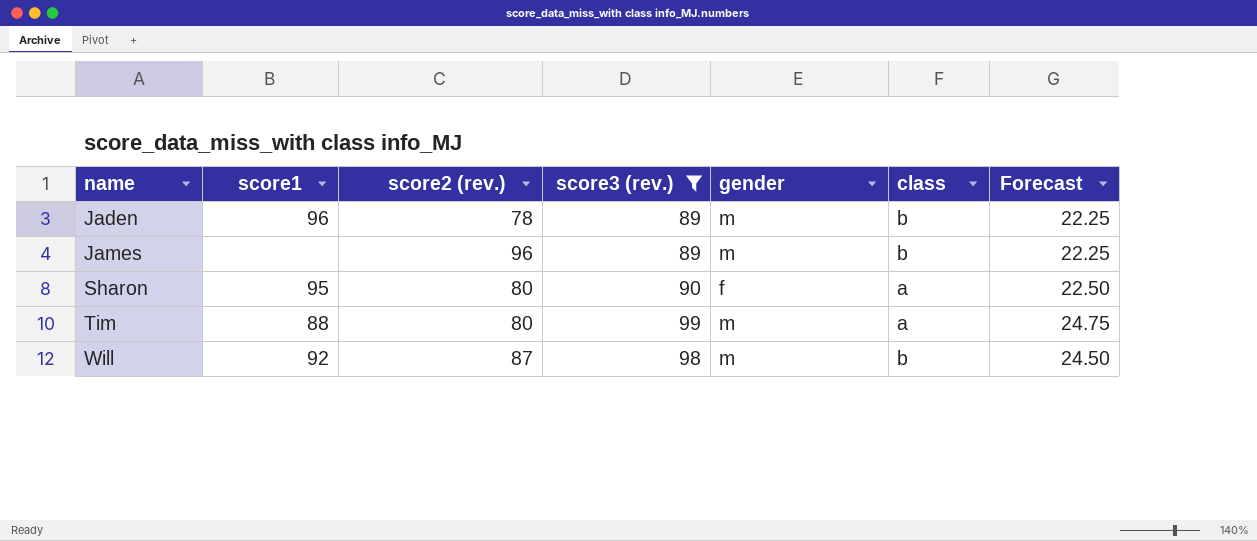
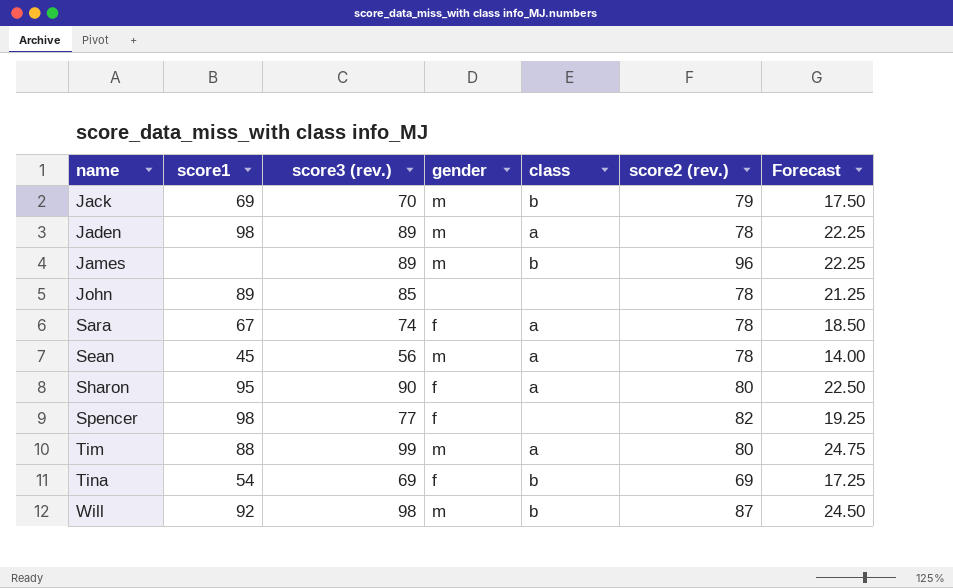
filter: score3 (rev.) >= 89 -> none
column score2 (rev.) | position: 3 -> 6
Jaden | score1: 96 -> 98
Jaden | class: b -> a

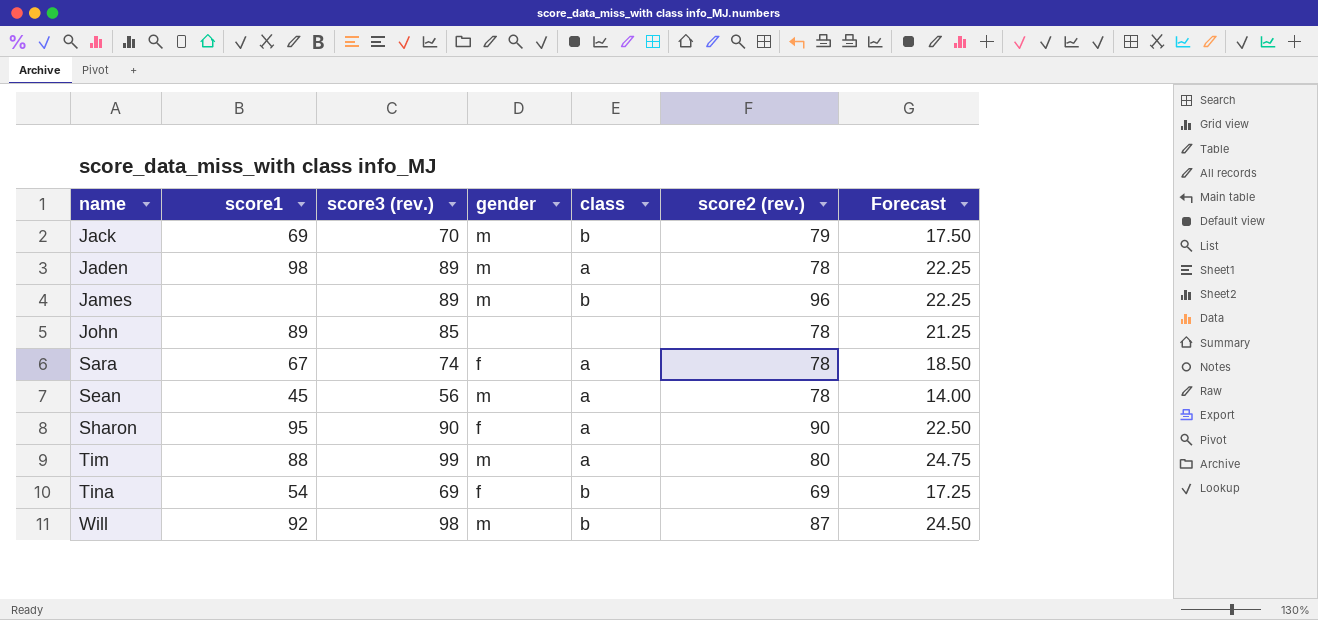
row Spencer: 98 | 77 | f | none | 82 | 19.25 -> none
Sharon | score2 (rev.): 80 -> 90

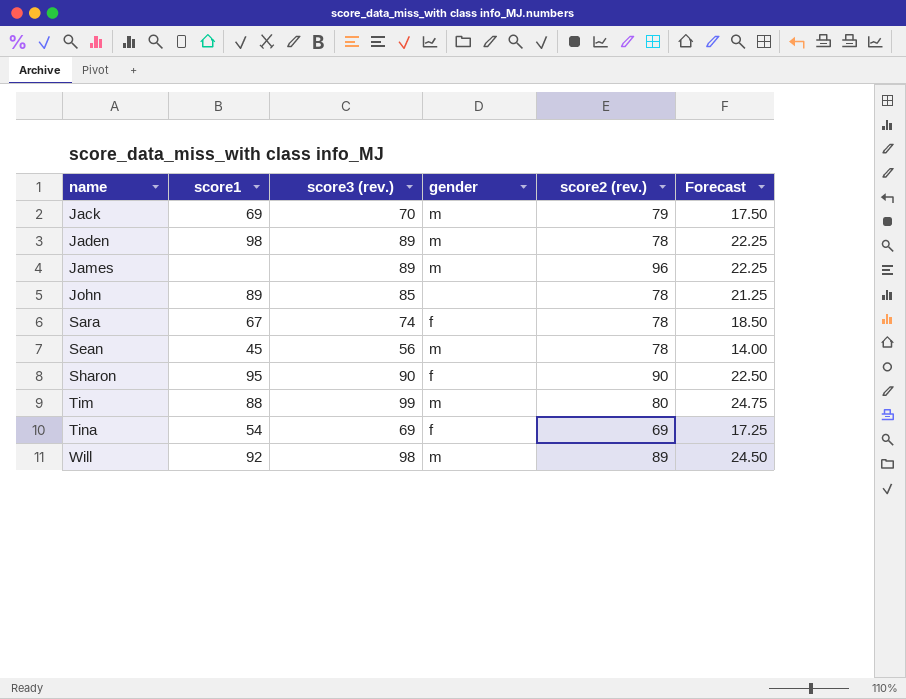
column class | position: 5 -> none
Will | score2 (rev.): 87 -> 89

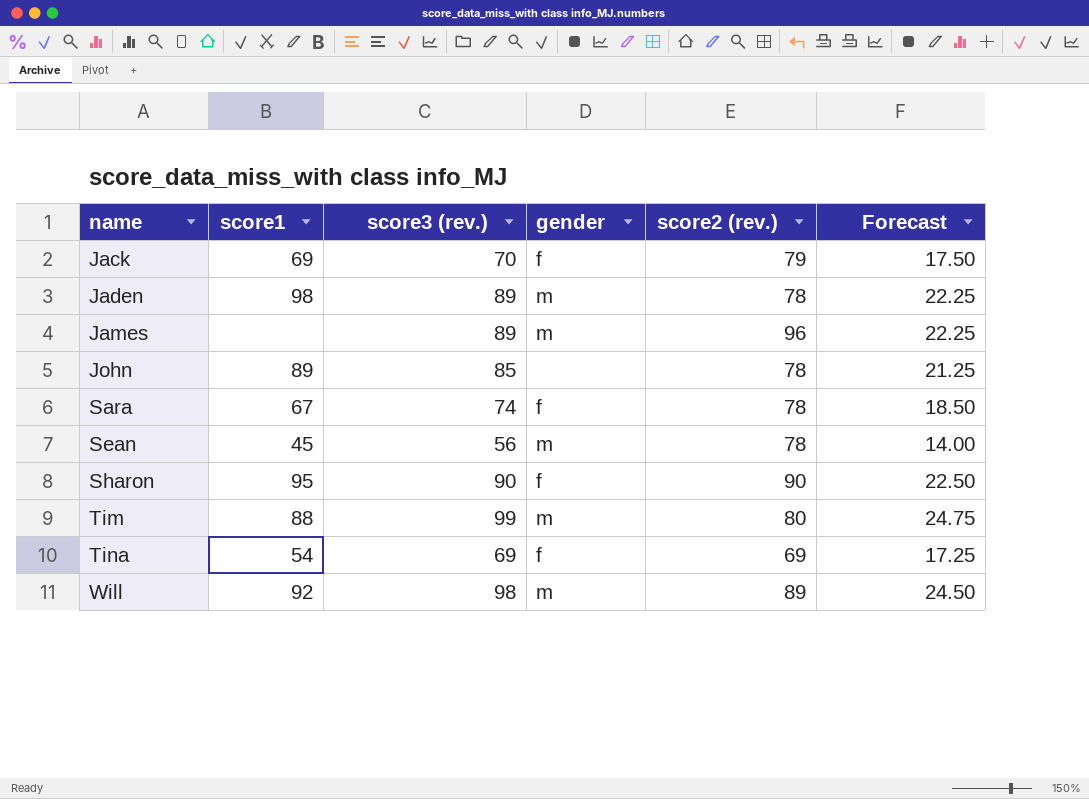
Jack | gender: m -> f

